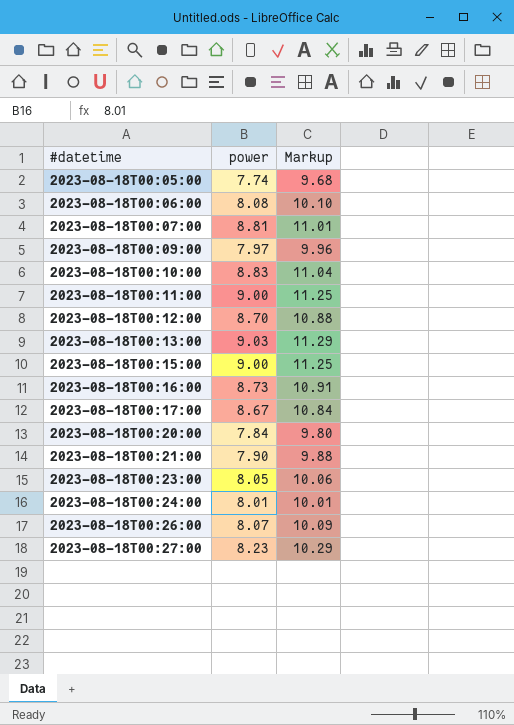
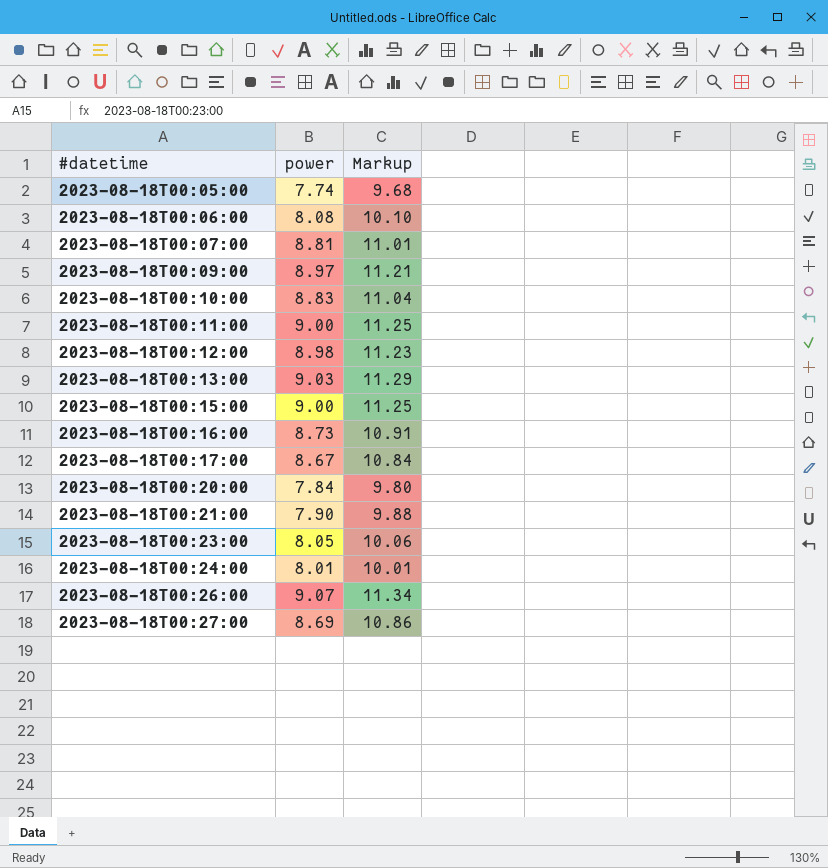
2023-08-18T00:09:00 | power: 7.97 -> 8.97
2023-08-18T00:09:00 | Markup: 9.96 -> 11.21
2023-08-18T00:12:00 | power: 8.70 -> 8.98
2023-08-18T00:12:00 | Markup: 10.88 -> 11.23
2023-08-18T00:26:00 | power: 8.07 -> 9.07
2023-08-18T00:26:00 | Markup: 10.09 -> 11.34
2023-08-18T00:27:00 | power: 8.23 -> 8.69
2023-08-18T00:27:00 | Markup: 10.29 -> 10.86

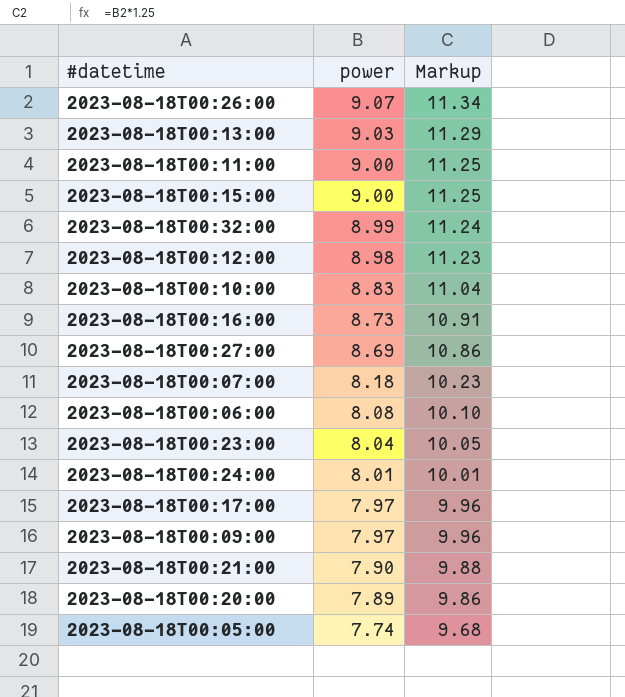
row order: #datetime ascending -> power descending
row 2023-08-18T00:32:00: none -> 8.99 | 11.24
2023-08-18T00:07:00 | power: 8.81 -> 8.18
2023-08-18T00:07:00 | Markup: 11.01 -> 10.23
2023-08-18T00:23:00 | power: 8.05 -> 8.04
2023-08-18T00:23:00 | Markup: 10.06 -> 10.05
2023-08-18T00:17:00 | power: 8.67 -> 7.97
2023-08-18T00:17:00 | Markup: 10.84 -> 9.96
2023-08-18T00:09:00 | power: 8.97 -> 7.97
2023-08-18T00:09:00 | Markup: 11.21 -> 9.96
2023-08-18T00:20:00 | power: 7.84 -> 7.89
2023-08-18T00:20:00 | Markup: 9.80 -> 9.86

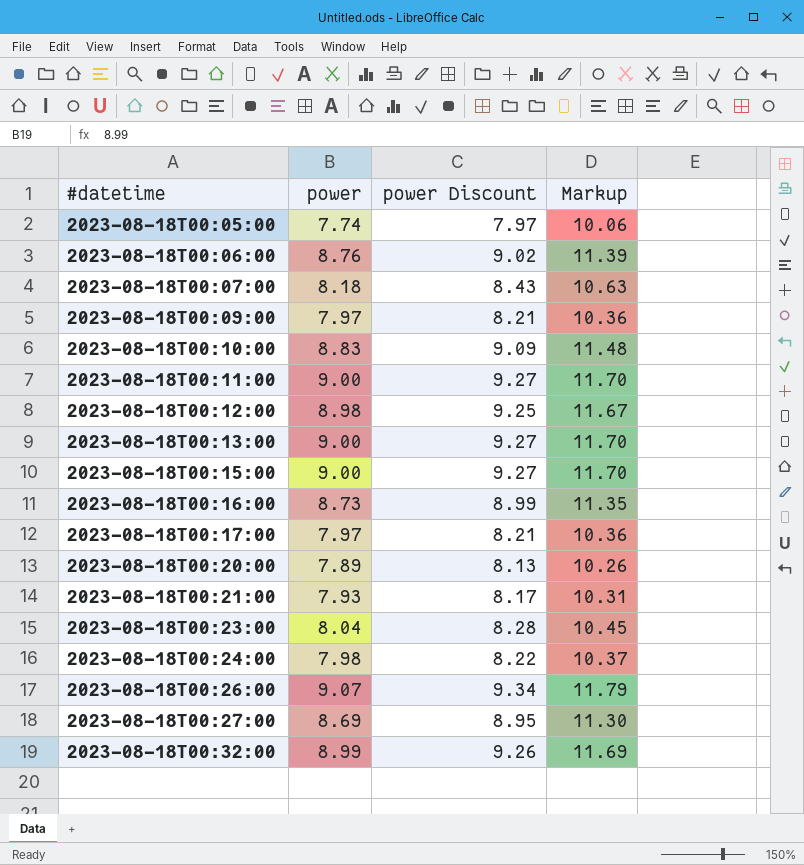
row order: power descending -> #datetime ascending
column power Discount | formula: none -> [power] * 1.03
column Markup | formula: [power] * 1.25 -> [power] * 1.3
2023-08-18T00:06:00 | power: 8.08 -> 8.76
2023-08-18T00:13:00 | power: 9.03 -> 9.00
2023-08-18T00:21:00 | power: 7.90 -> 7.93
2023-08-18T00:24:00 | power: 8.01 -> 7.98

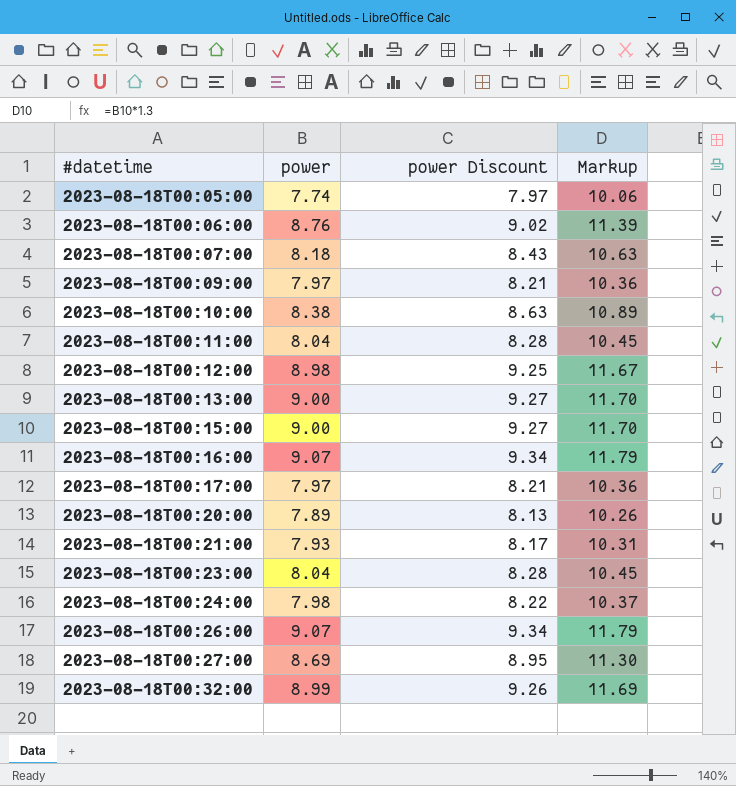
2023-08-18T00:10:00 | power: 8.83 -> 8.38
2023-08-18T00:10:00 | power Discount: 9.09 -> 8.63
2023-08-18T00:10:00 | Markup: 11.48 -> 10.89
2023-08-18T00:11:00 | power: 9.00 -> 8.04
2023-08-18T00:11:00 | power Discount: 9.27 -> 8.28
2023-08-18T00:11:00 | Markup: 11.70 -> 10.45
2023-08-18T00:16:00 | power: 8.73 -> 9.07
2023-08-18T00:16:00 | power Discount: 8.99 -> 9.34
2023-08-18T00:16:00 | Markup: 11.35 -> 11.79

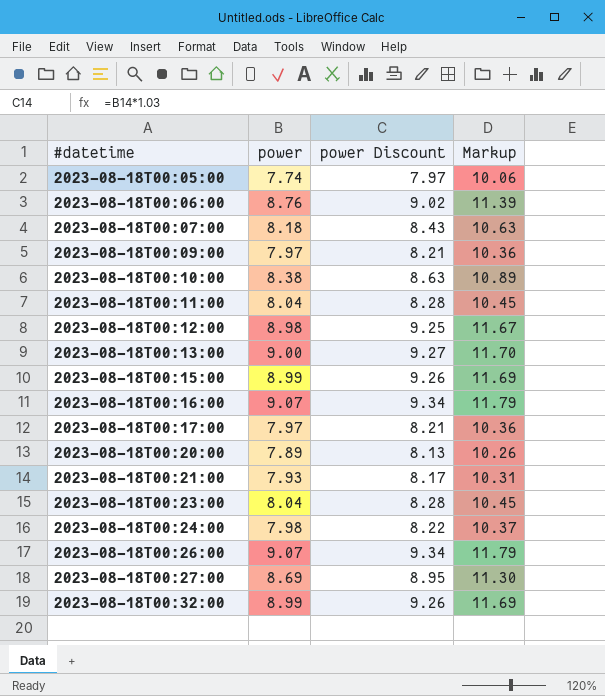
2023-08-18T00:15:00 | power: 9.00 -> 8.99
2023-08-18T00:15:00 | power Discount: 9.27 -> 9.26
2023-08-18T00:15:00 | Markup: 11.70 -> 11.69

